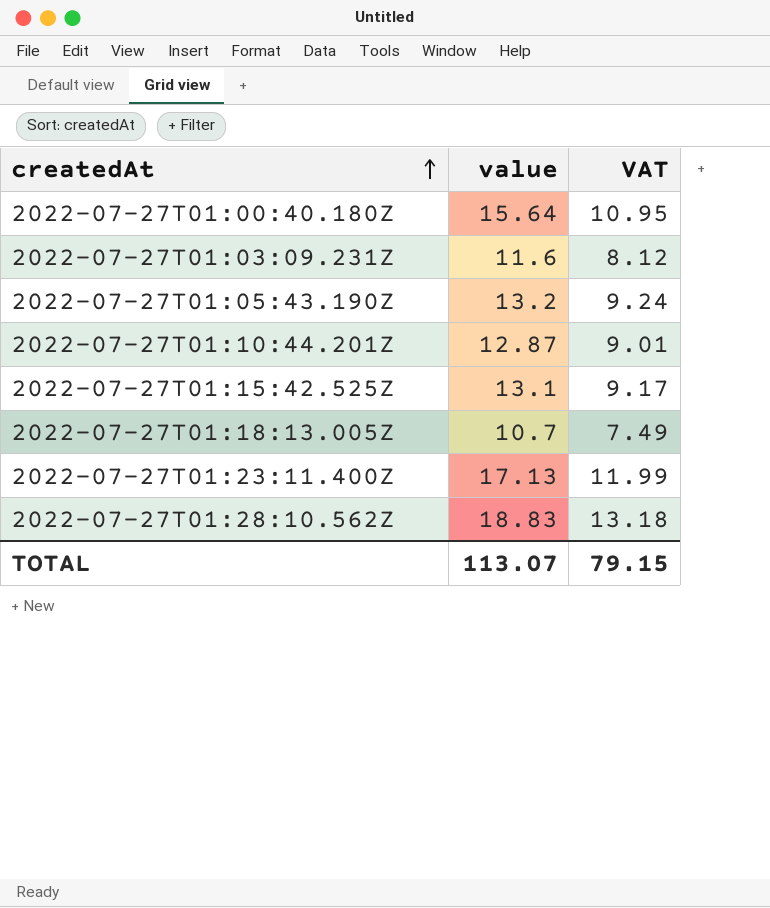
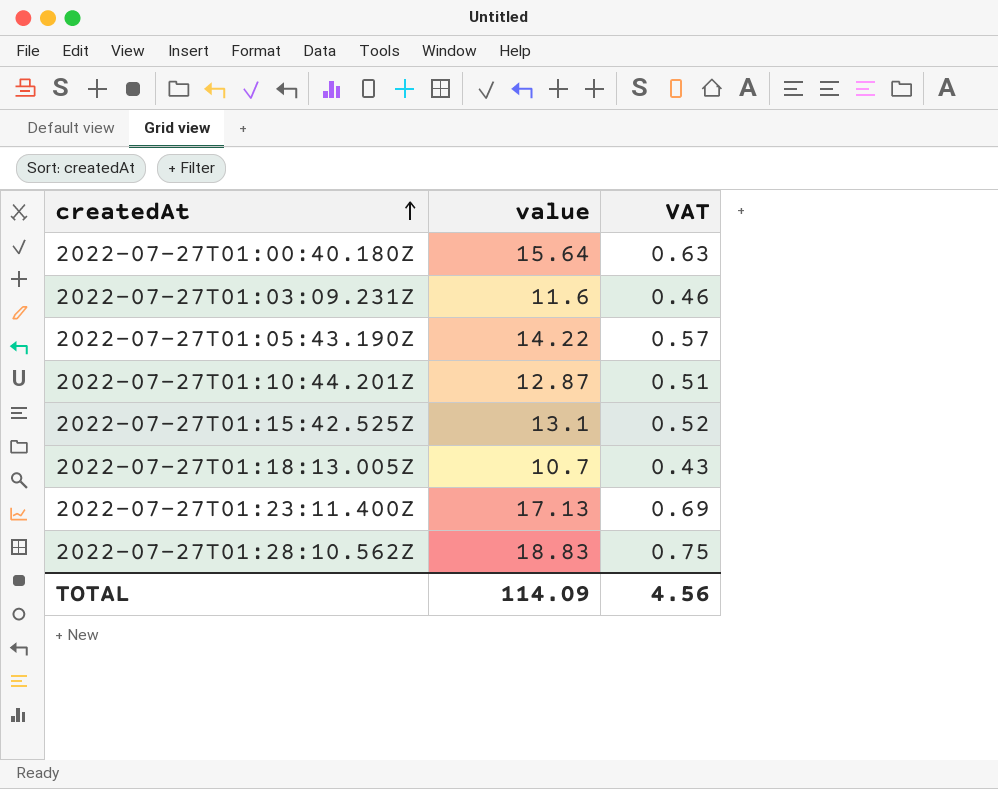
column VAT | formula: [value] * 0.7 -> [value] * 0.04
2022-07-27T01:05:43.190Z | value: 13.2 -> 14.22
TOTAL | value: 113.07 -> 114.09
TOTAL | VAT: 79.15 -> 4.56

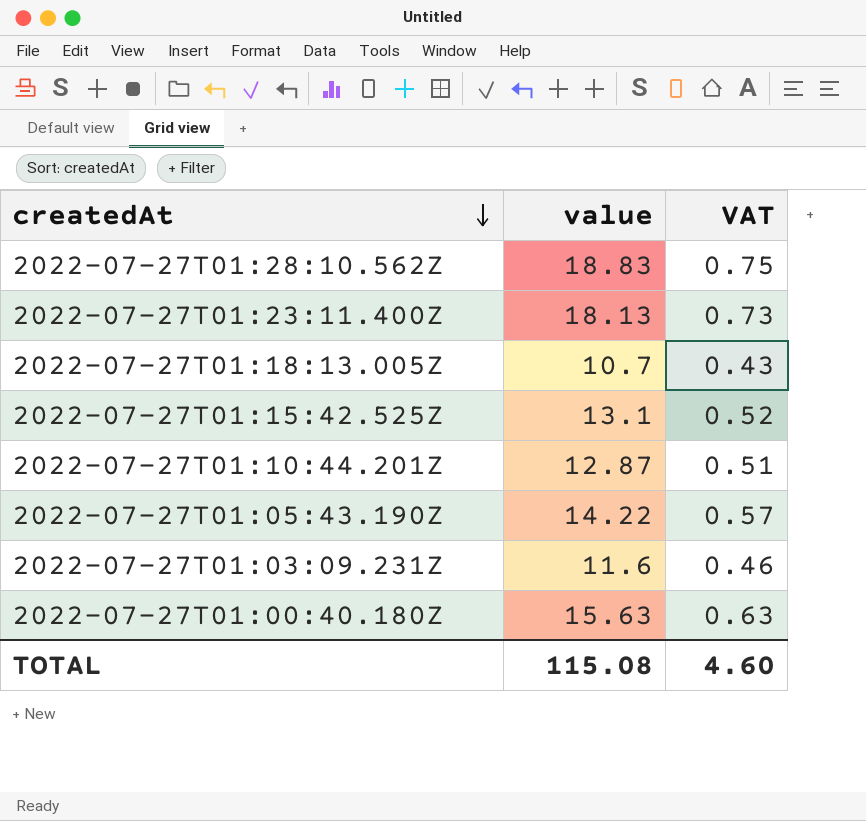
row order: createdAt ascending -> createdAt descending
2022-07-27T01:23:11.400Z | value: 17.13 -> 18.13
2022-07-27T01:23:11.400Z | VAT: 0.69 -> 0.73
2022-07-27T01:00:40.180Z | value: 15.64 -> 15.63
TOTAL | value: 114.09 -> 115.08
TOTAL | VAT: 4.56 -> 4.60

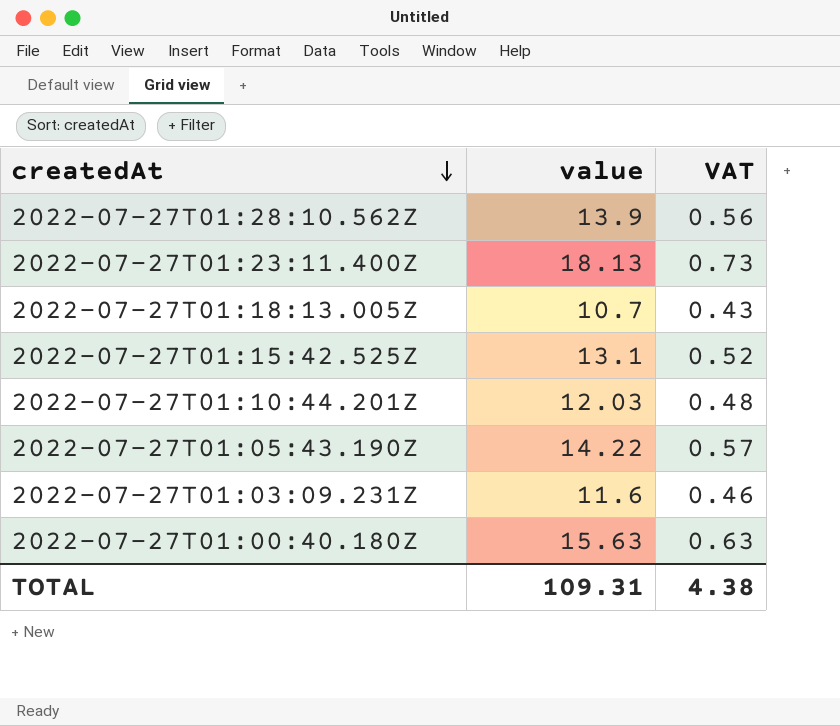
2022-07-27T01:28:10.562Z | value: 18.83 -> 13.9
2022-07-27T01:28:10.562Z | VAT: 0.75 -> 0.56
2022-07-27T01:10:44.201Z | value: 12.87 -> 12.03
2022-07-27T01:10:44.201Z | VAT: 0.51 -> 0.48
TOTAL | value: 115.08 -> 109.31
TOTAL | VAT: 4.60 -> 4.38

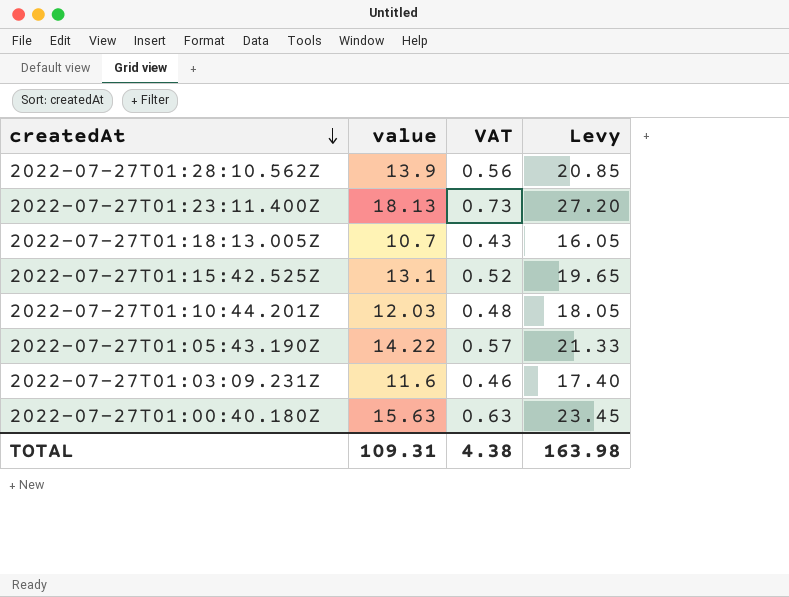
column Levy | formula: none -> [value] * 1.5

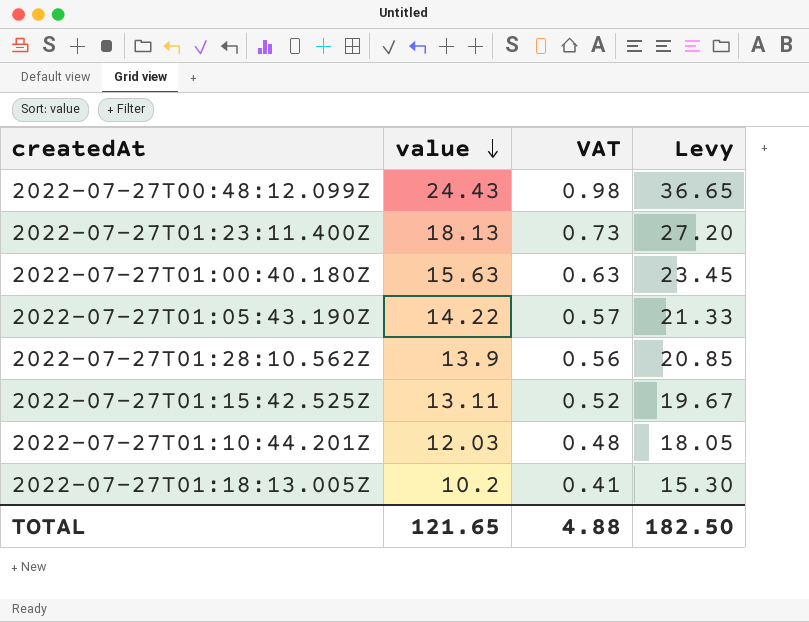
row order: createdAt descending -> value descending
row 2022-07-27T01:03:09.231Z: 11.6 | 0.46 | 17.40 -> none
row 2022-07-27T00:48:12.099Z: none -> 24.43 | 0.98 | 36.65
2022-07-27T01:15:42.525Z | value: 13.1 -> 13.11
2022-07-27T01:15:42.525Z | Levy: 19.65 -> 19.67
2022-07-27T01:18:13.005Z | value: 10.7 -> 10.2
2022-07-27T01:18:13.005Z | VAT: 0.43 -> 0.41
2022-07-27T01:18:13.005Z | Levy: 16.05 -> 15.30
TOTAL | value: 109.31 -> 121.65
TOTAL | VAT: 4.38 -> 4.88
TOTAL | Levy: 163.98 -> 182.50

